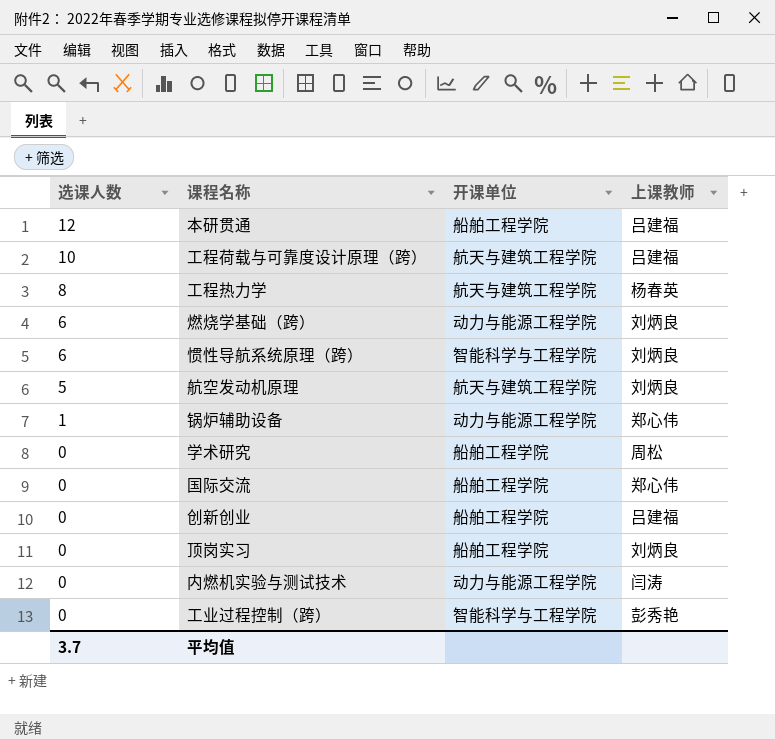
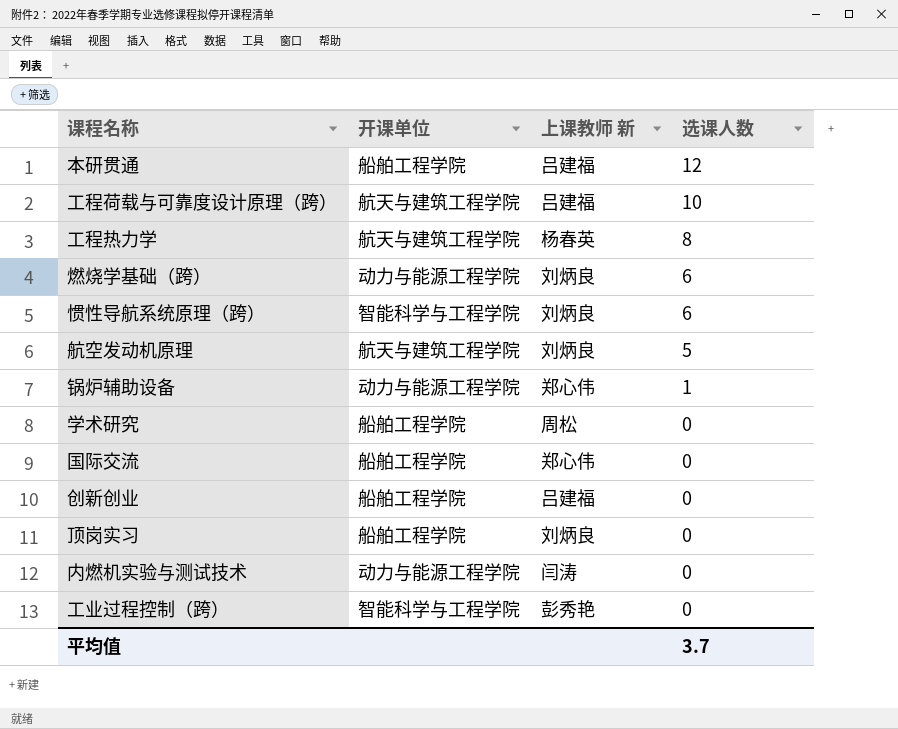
column name: 上课教师 -> 上课教师 新
column 选课人数 | position: 1 -> 4

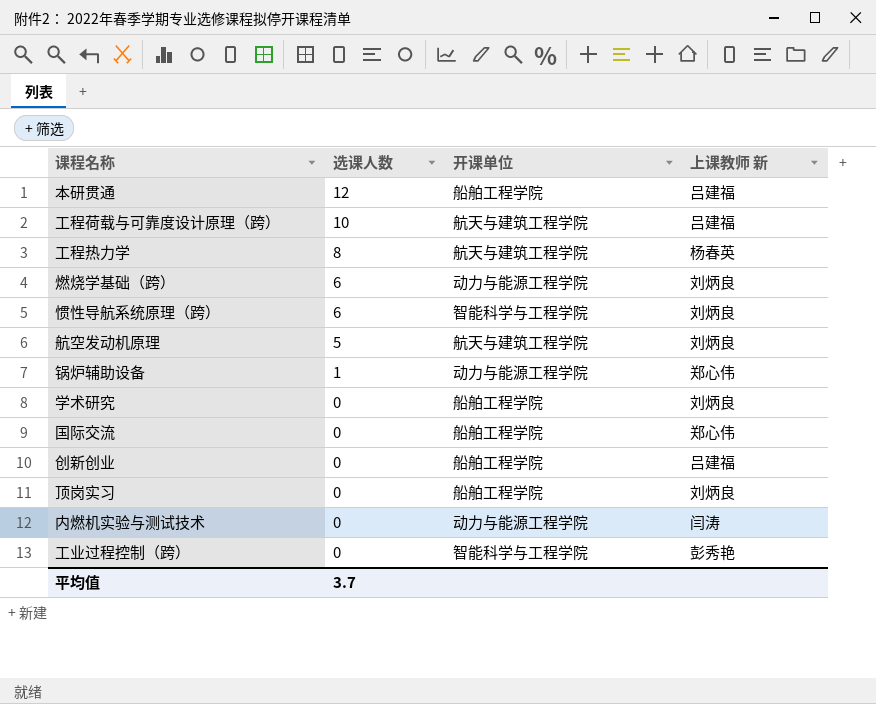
column 选课人数 | position: 4 -> 2
学术研究 | 上课教师 新: 周松 -> 刘炳良

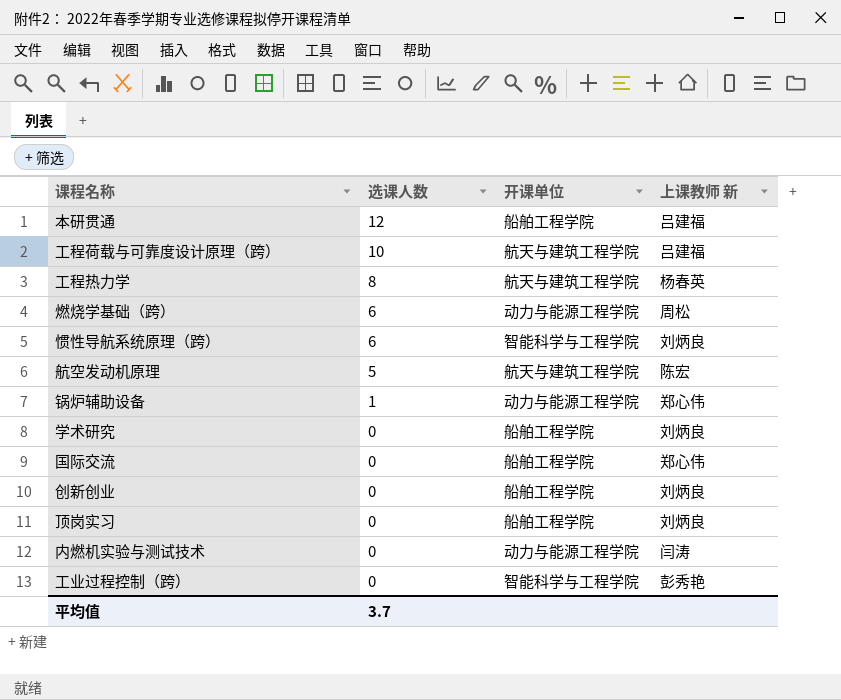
燃烧学基础（跨） | 上课教师 新: 刘炳良 -> 周松
航空发动机原理 | 上课教师 新: 刘炳良 -> 陈宏
创新创业 | 上课教师 新: 吕建福 -> 刘炳良

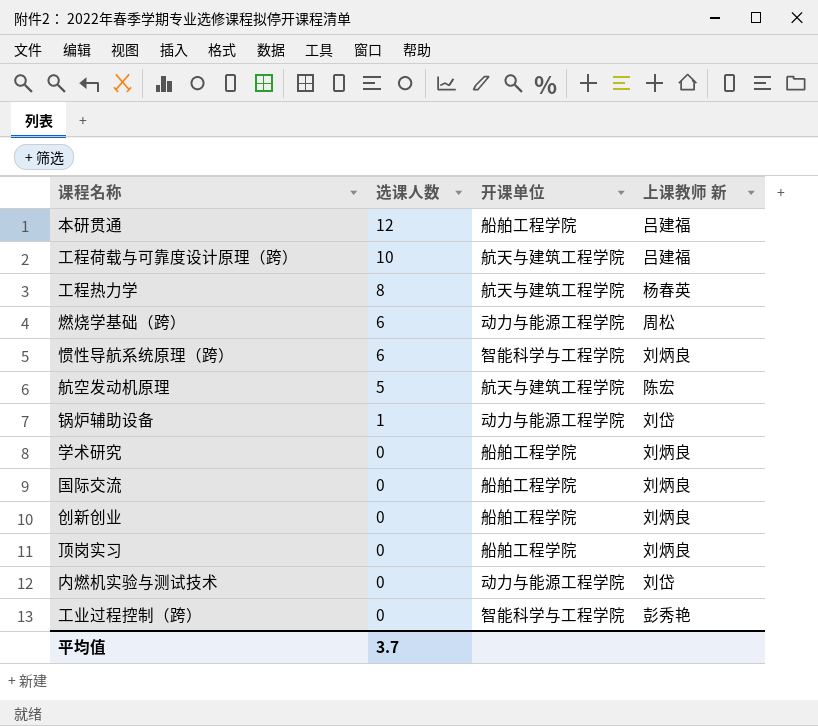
锅炉辅助设备 | 上课教师 新: 郑心伟 -> 刘岱
国际交流 | 上课教师 新: 郑心伟 -> 刘炳良
内燃机实验与测试技术 | 上课教师 新: 闫涛 -> 刘岱

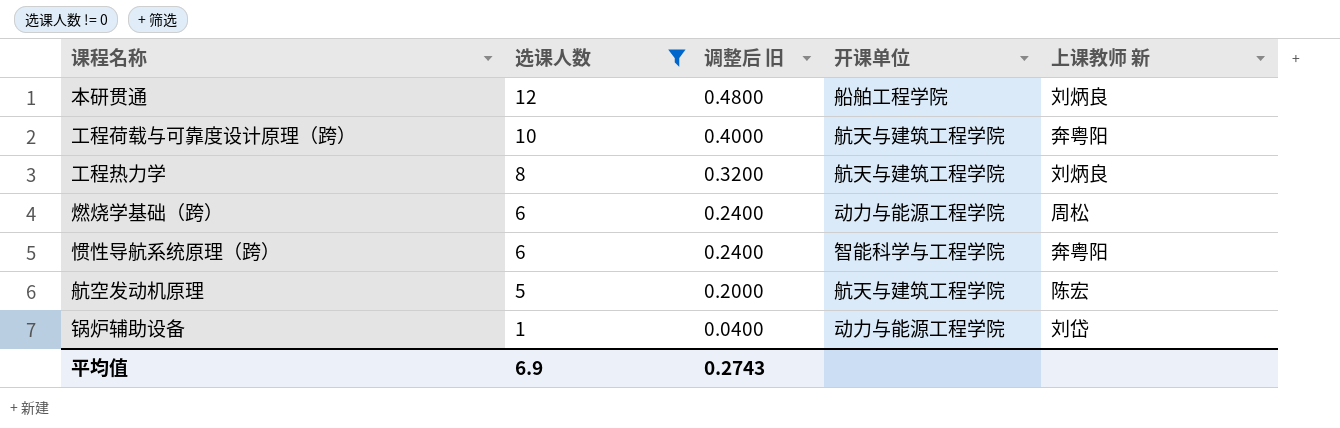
filter: none -> 选课人数 != 0
column 调整后 旧 | formula: none -> [选课人数] * 0.04
本研贯通 | 上课教师 新: 吕建福 -> 刘炳良
工程荷载与可靠度设计原理（跨） | 上课教师 新: 吕建福 -> 奔粤阳
工程热力学 | 上课教师 新: 杨春英 -> 刘炳良
惯性导航系统原理（跨） | 上课教师 新: 刘炳良 -> 奔粤阳
平均值 | 选课人数: 3.7 -> 6.9

